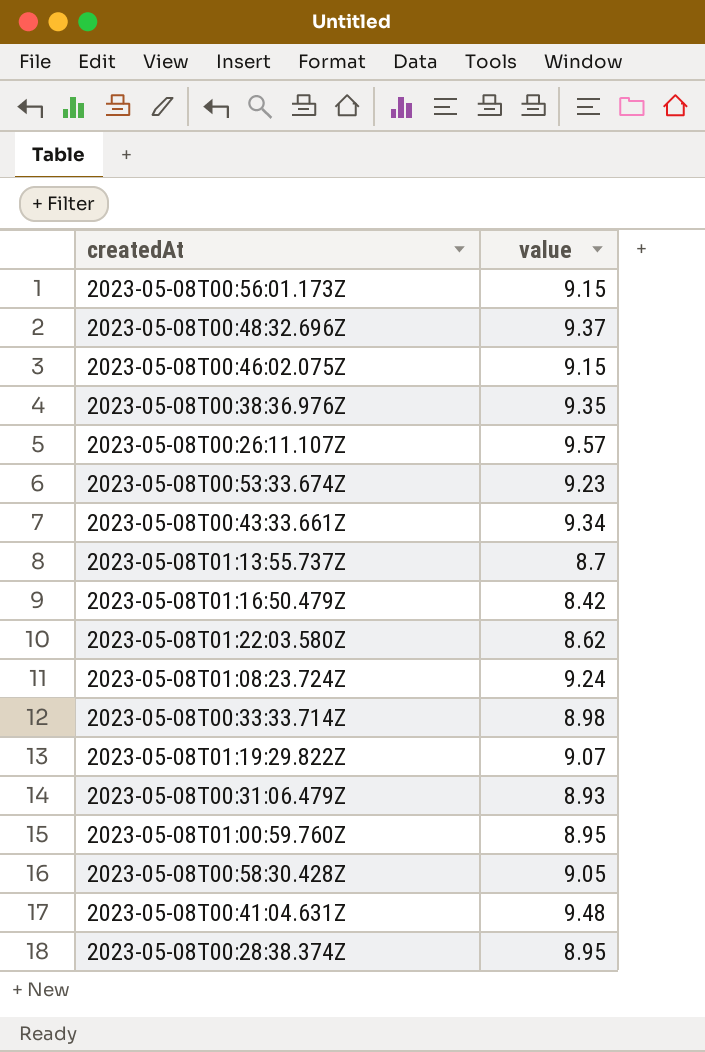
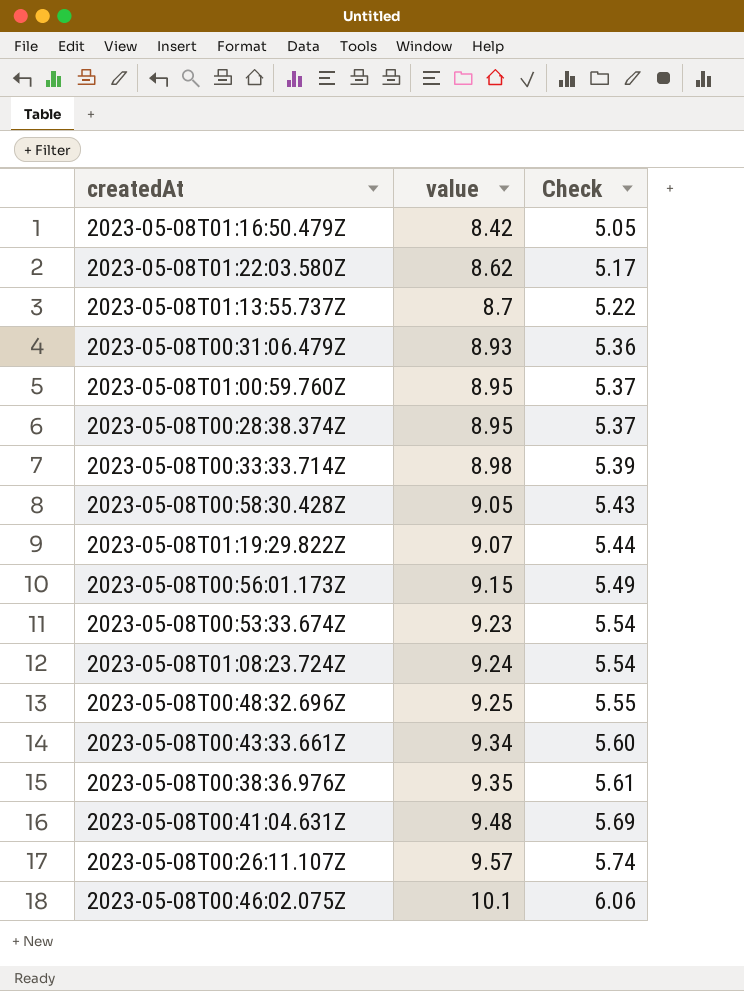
row order: none -> value ascending
column Check | formula: none -> [value] * 0.6
2023-05-08T00:48:32.696Z | value: 9.37 -> 9.25
2023-05-08T00:46:02.075Z | value: 9.15 -> 10.1

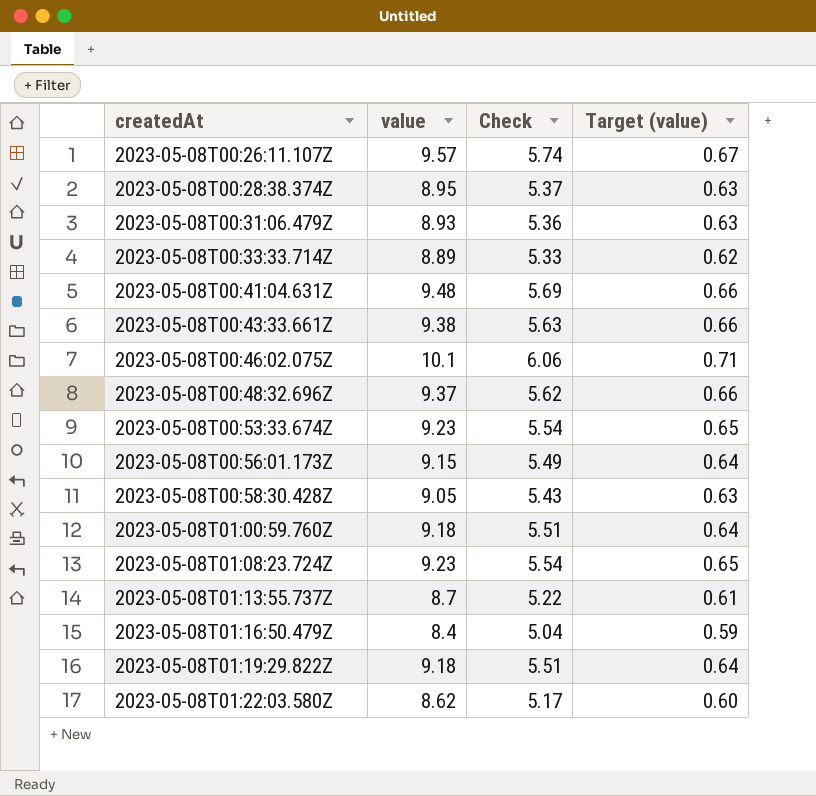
row order: value ascending -> createdAt ascending
column Target (value) | formula: none -> [value] * 0.07
row 2023-05-08T00:38:36.976Z: 9.35 | 5.61 -> none
2023-05-08T00:33:33.714Z | value: 8.98 -> 8.89
2023-05-08T00:33:33.714Z | Check: 5.39 -> 5.33
2023-05-08T00:43:33.661Z | value: 9.34 -> 9.38
2023-05-08T00:43:33.661Z | Check: 5.60 -> 5.63
2023-05-08T00:48:32.696Z | value: 9.25 -> 9.37
2023-05-08T00:48:32.696Z | Check: 5.55 -> 5.62
2023-05-08T01:00:59.760Z | value: 8.95 -> 9.18
2023-05-08T01:00:59.760Z | Check: 5.37 -> 5.51
2023-05-08T01:08:23.724Z | value: 9.24 -> 9.23
2023-05-08T01:16:50.479Z | value: 8.42 -> 8.4
2023-05-08T01:16:50.479Z | Check: 5.05 -> 5.04
2023-05-08T01:19:29.822Z | value: 9.07 -> 9.18
2023-05-08T01:19:29.822Z | Check: 5.44 -> 5.51

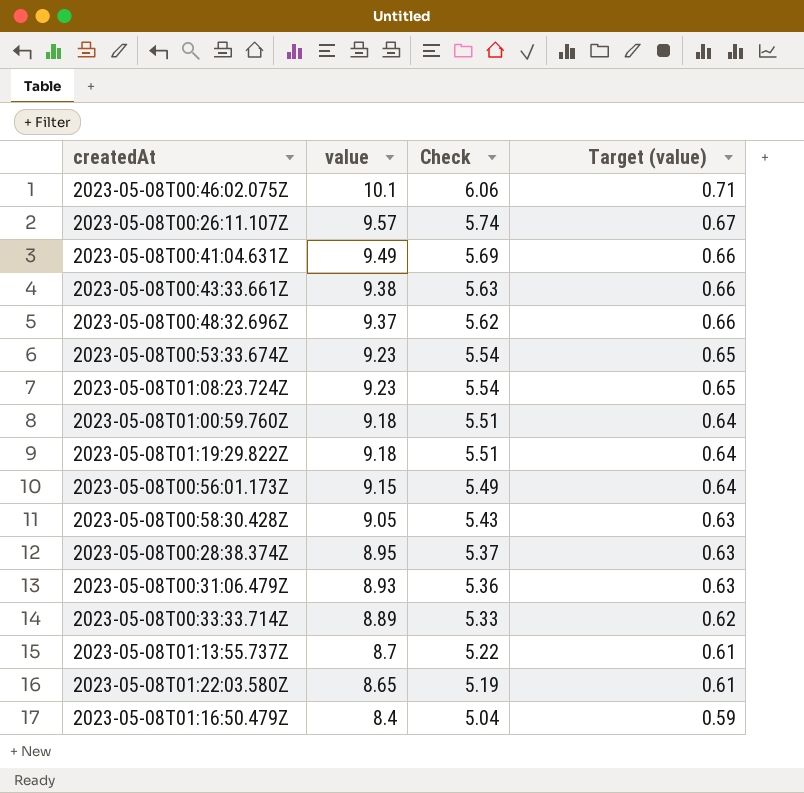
row order: createdAt ascending -> value descending
2023-05-08T00:41:04.631Z | value: 9.48 -> 9.49
2023-05-08T01:22:03.580Z | value: 8.62 -> 8.65
2023-05-08T01:22:03.580Z | Check: 5.17 -> 5.19
2023-05-08T01:22:03.580Z | Target (value): 0.60 -> 0.61

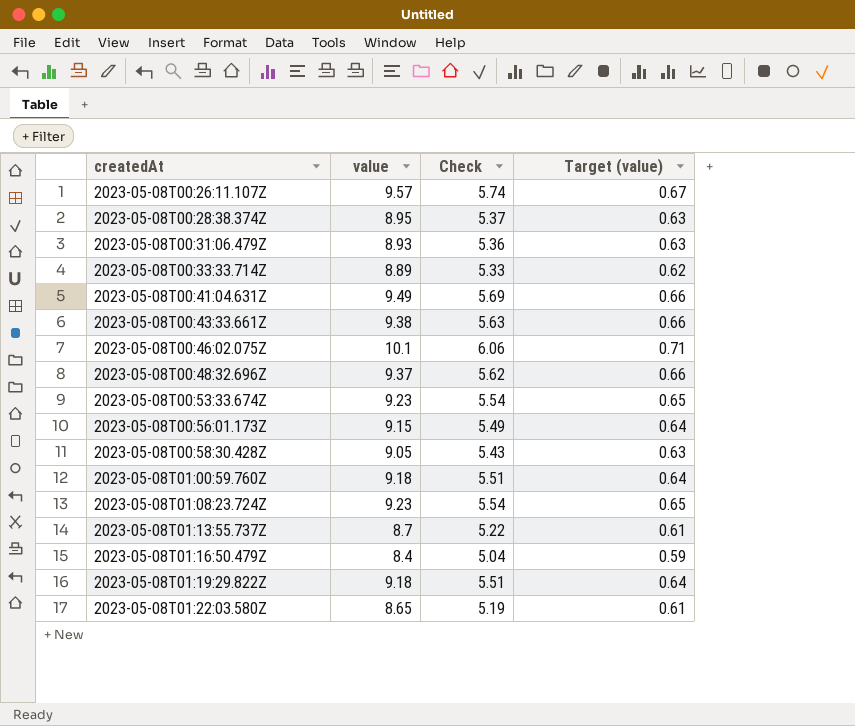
row order: value descending -> createdAt ascending

